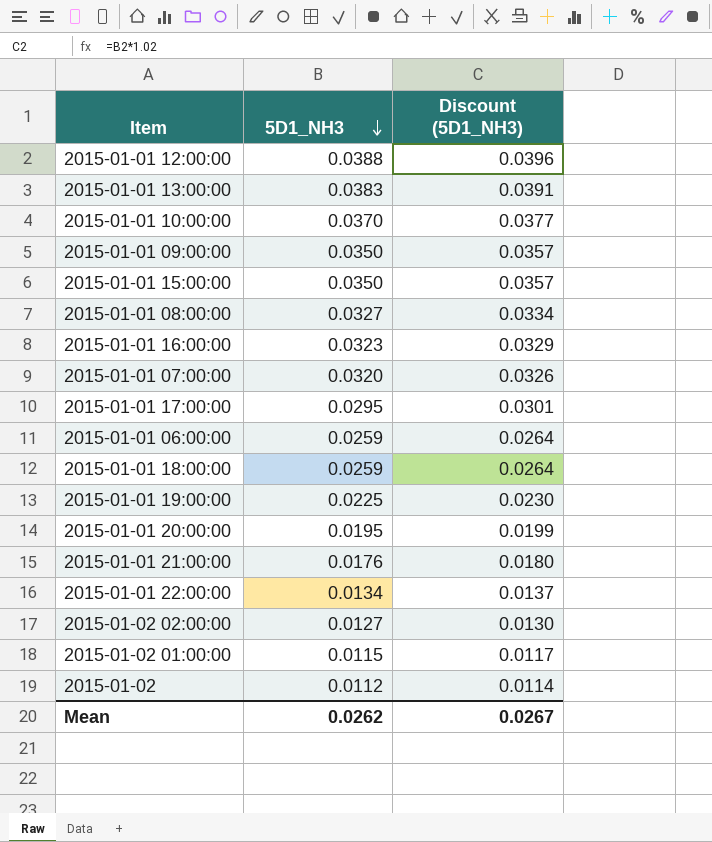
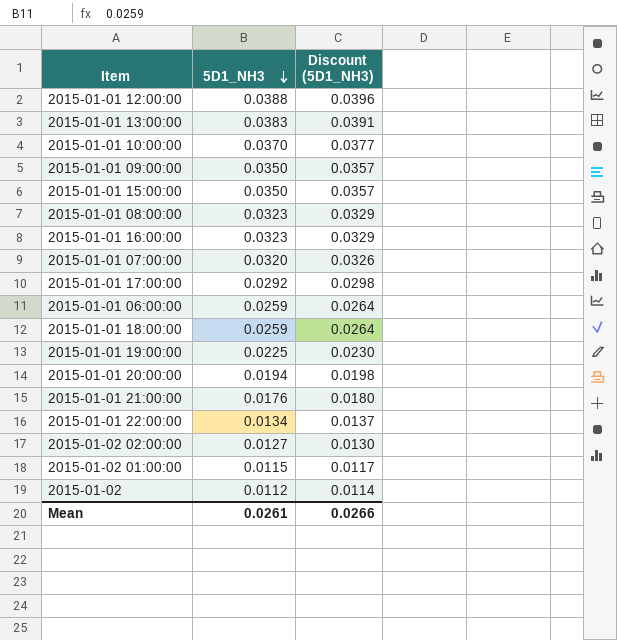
2015-01-01 08:00:00 | 5D1_NH3: 0.0327 -> 0.0323
2015-01-01 08:00:00 | Discount (5D1_NH3): 0.0334 -> 0.0329
2015-01-01 17:00:00 | 5D1_NH3: 0.0295 -> 0.0292
2015-01-01 17:00:00 | Discount (5D1_NH3): 0.0301 -> 0.0298
2015-01-01 20:00:00 | 5D1_NH3: 0.0195 -> 0.0194
2015-01-01 20:00:00 | Discount (5D1_NH3): 0.0199 -> 0.0198
Mean | 5D1_NH3: 0.0262 -> 0.0261
Mean | Discount (5D1_NH3): 0.0267 -> 0.0266

